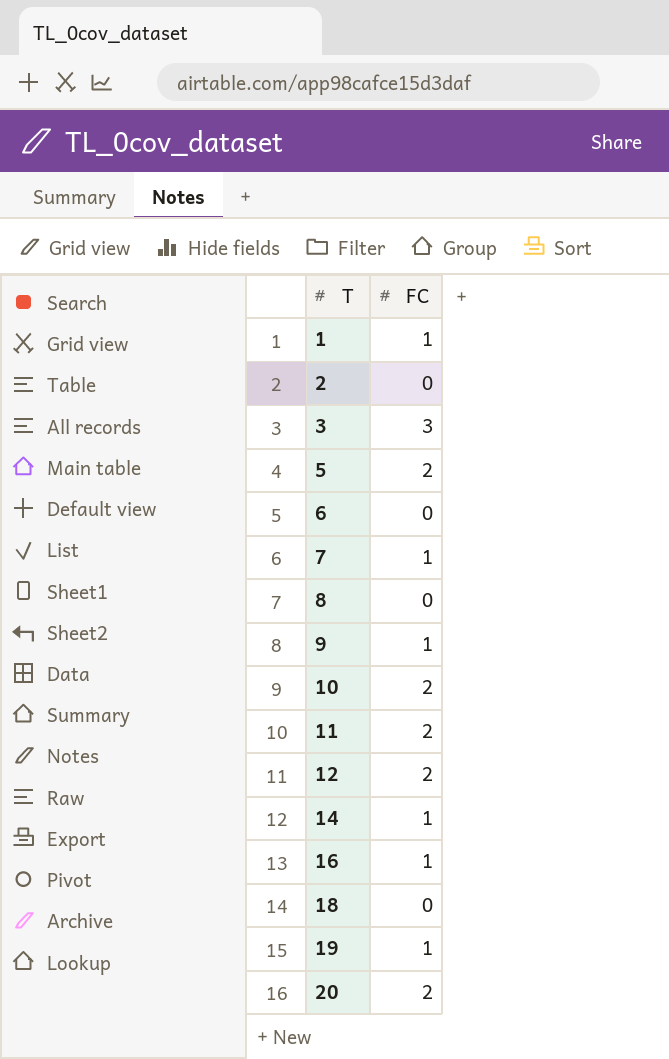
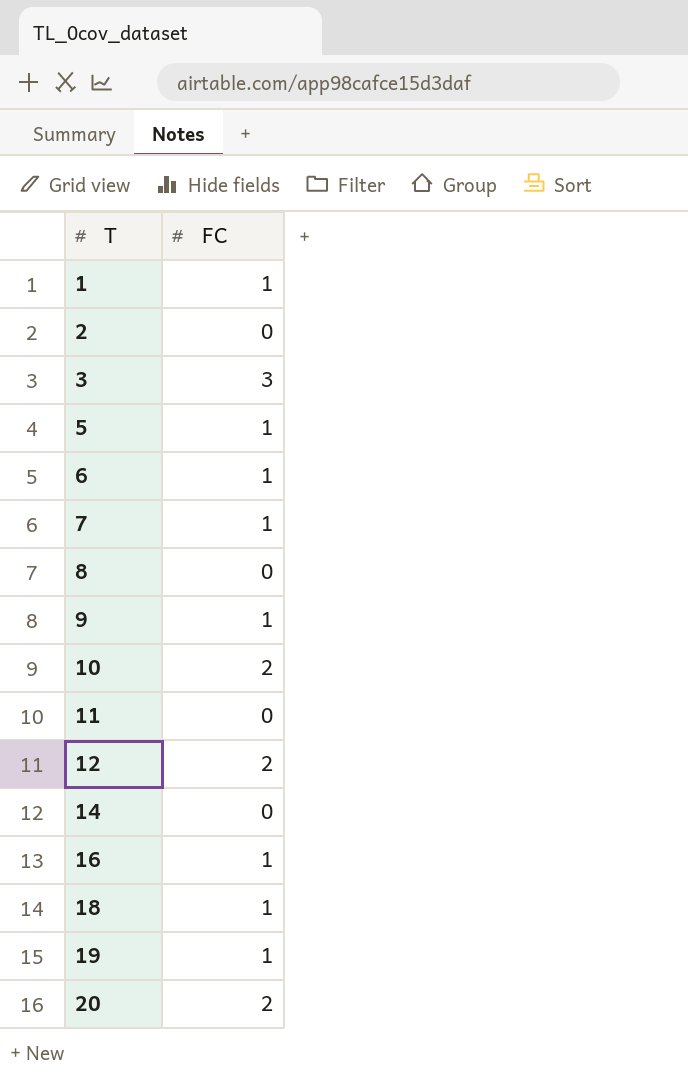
5 | FC: 2 -> 1
6 | FC: 0 -> 1
11 | FC: 2 -> 0
14 | FC: 1 -> 0
18 | FC: 0 -> 1

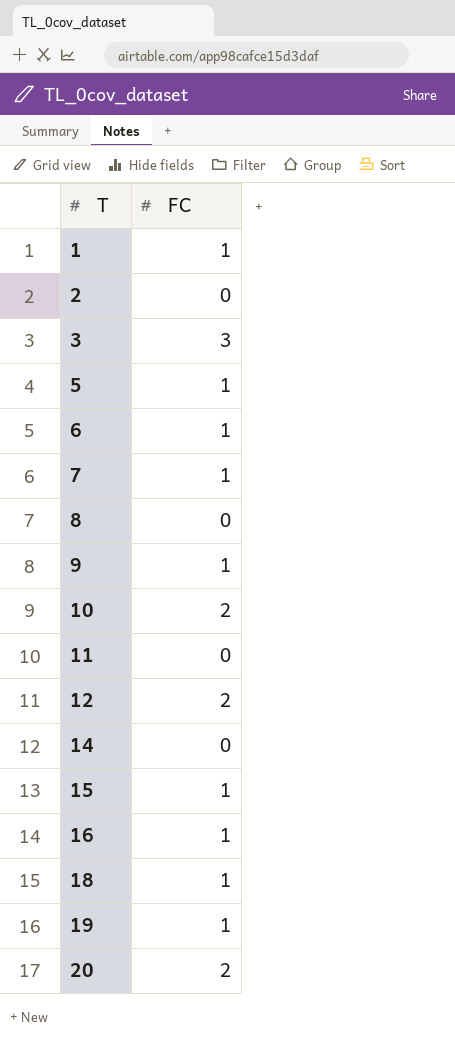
row 15: none -> 1

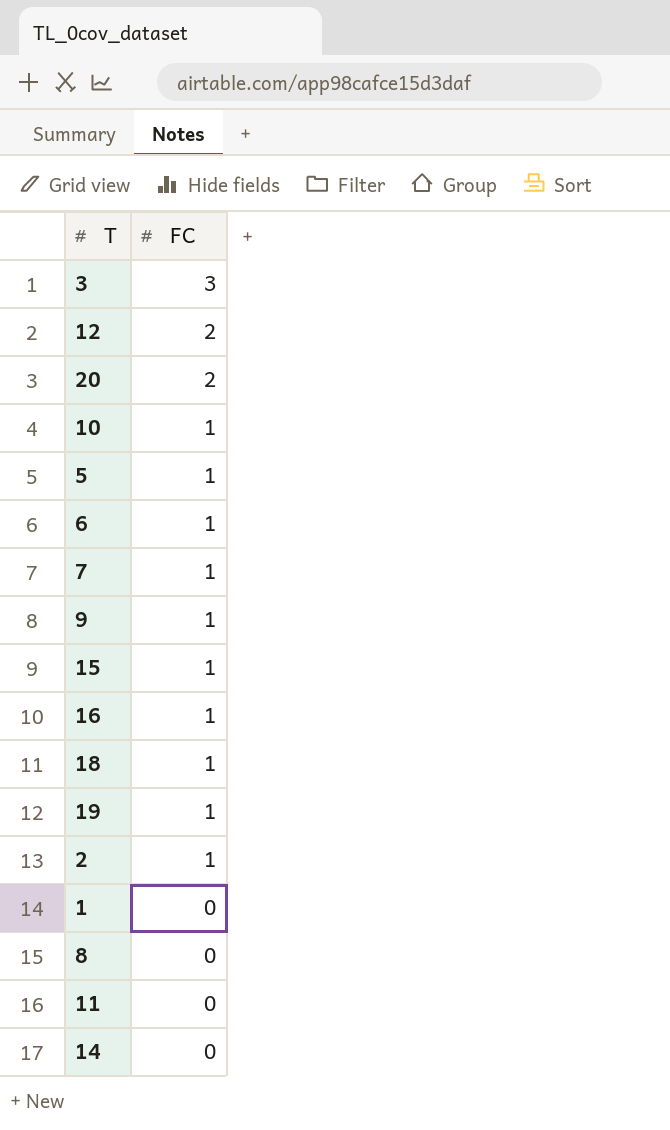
row order: T ascending -> FC descending
10 | FC: 2 -> 1
2 | FC: 0 -> 1
1 | FC: 1 -> 0

